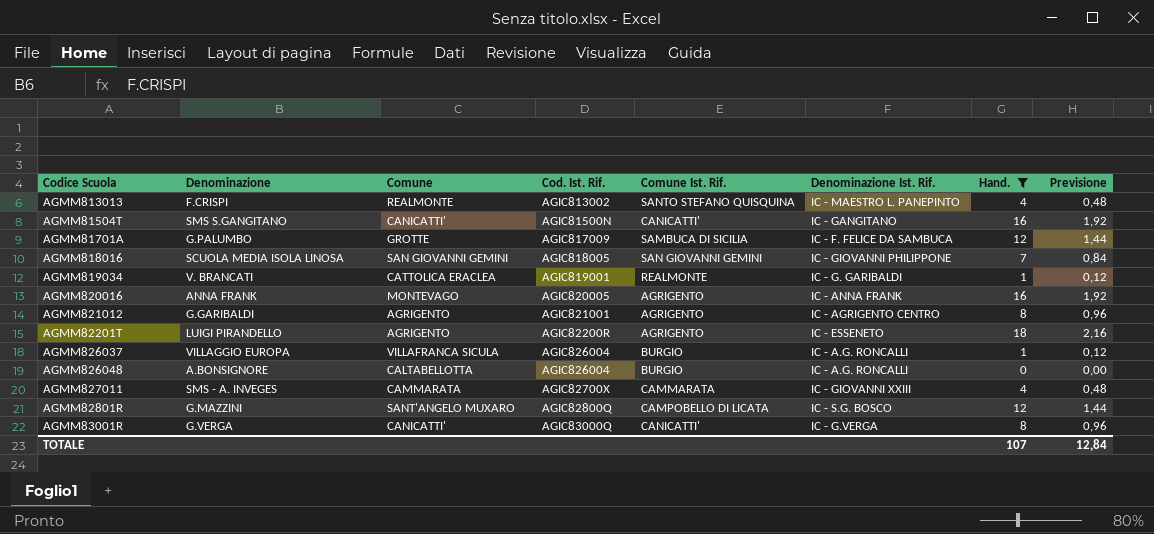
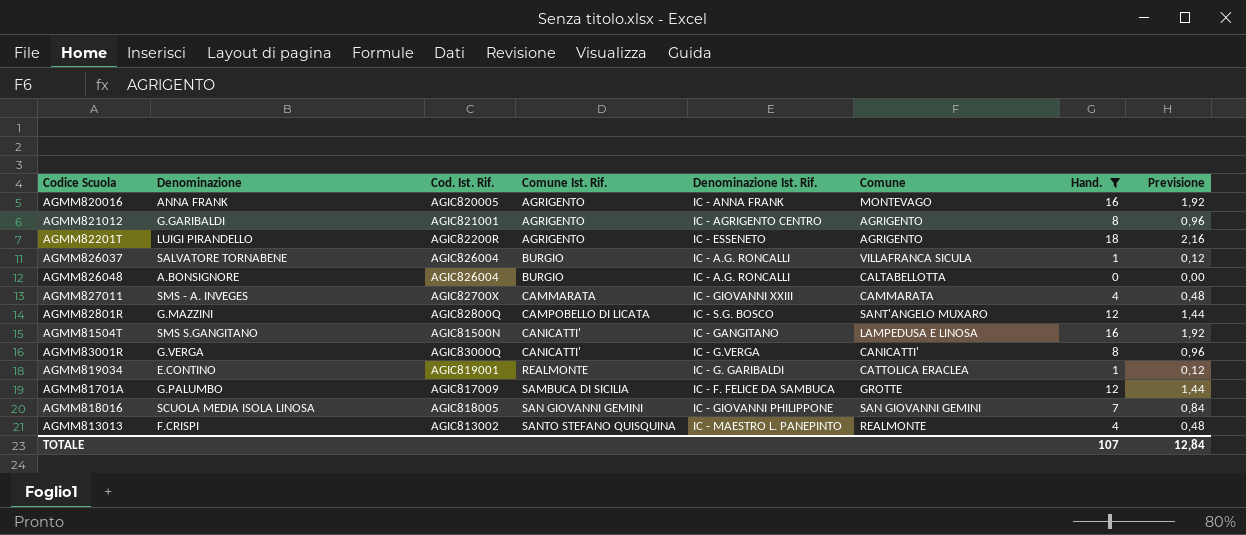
row order: none -> Comune Ist. Rif. ascending
column Comune | position: 3 -> 6
AGMM826037 | Denominazione: VILLAGGIO EUROPA -> SALVATORE TORNABENE
AGMM81504T | Comune: CANICATTI' -> LAMPEDUSA E LINOSA
AGMM819034 | Denominazione: V. BRANCATI -> E.CONTINO

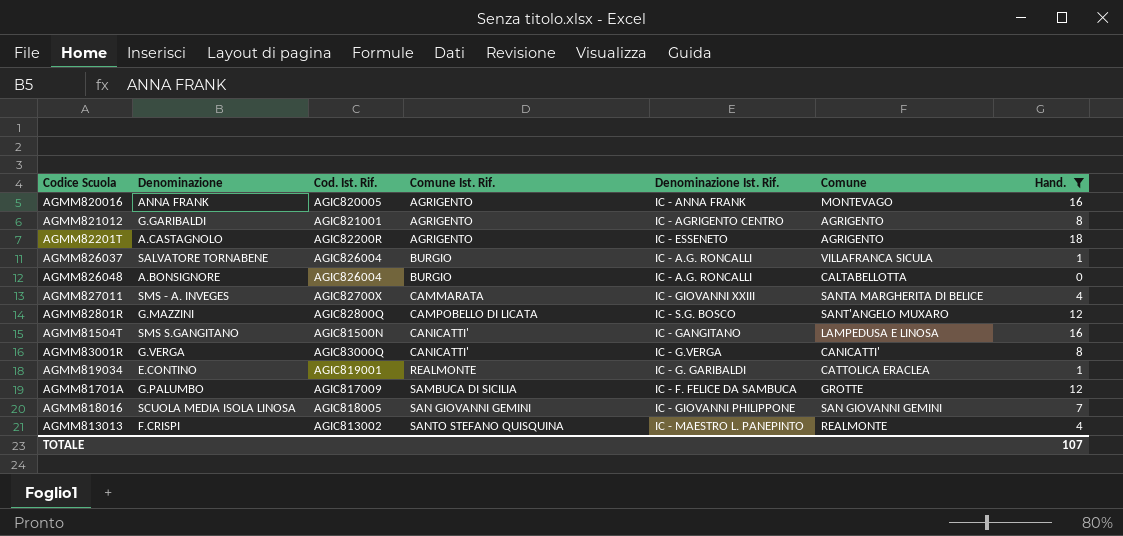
column Previsione | formula: [Hand.] * 0,12 -> none
AGMM82201T | Denominazione: LUIGI PIRANDELLO -> A.CASTAGNOLO
AGMM827011 | Comune: CAMMARATA -> SANTA MARGHERITA DI BELICE

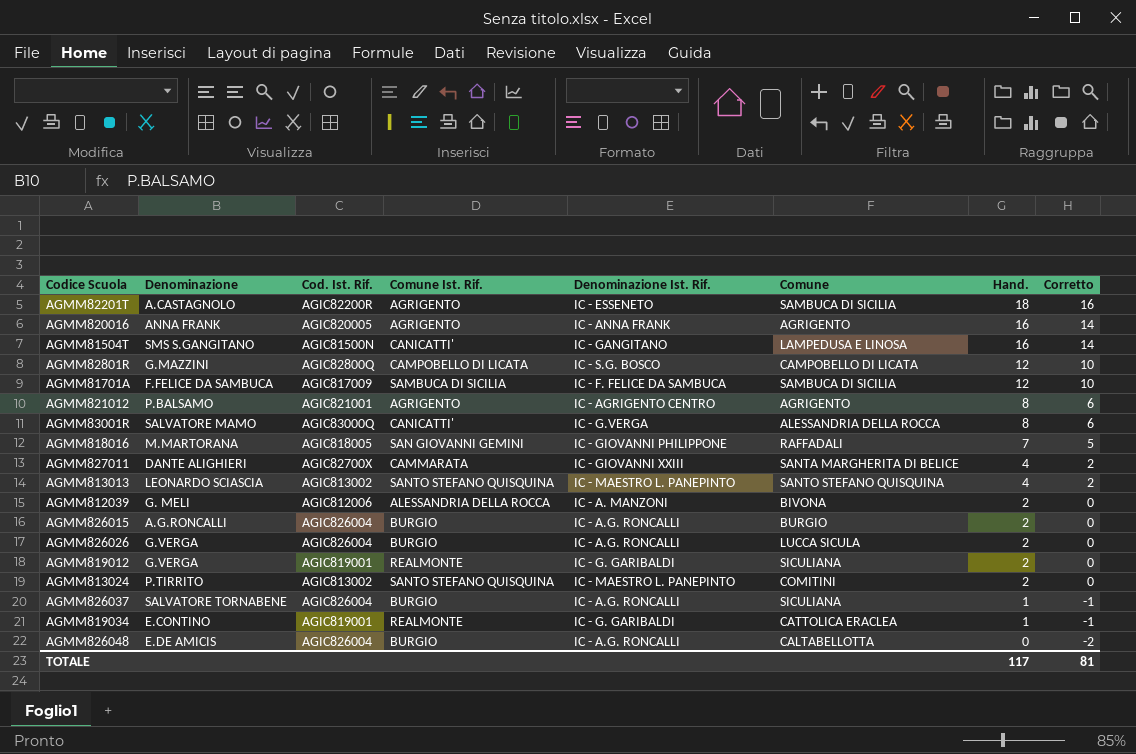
filter: Hand. != 2 -> none
row order: Comune Ist. Rif. ascending -> Hand. descending
column Corretto | formula: none -> [Hand.] - 2
AGMM82201T | Comune: AGRIGENTO -> SAMBUCA DI SICILIA
AGMM820016 | Comune: MONTEVAGO -> AGRIGENTO
AGMM82801R | Comune: SANT'ANGELO MUXARO -> CAMPOBELLO DI LICATA
AGMM81701A | Denominazione: G.PALUMBO -> F.FELICE DA SAMBUCA
AGMM81701A | Comune: GROTTE -> SAMBUCA DI SICILIA
AGMM821012 | Denominazione: G.GARIBALDI -> P.BALSAMO
AGMM83001R | Denominazione: G.VERGA -> SALVATORE MAMO
AGMM83001R | Comune: CANICATTI' -> ALESSANDRIA DELLA ROCCA
AGMM818016 | Denominazione: SCUOLA MEDIA ISOLA LINOSA -> M.MARTORANA
AGMM818016 | Comune: SAN GIOVANNI GEMINI -> RAFFADALI
AGMM827011 | Denominazione: SMS - A. INVEGES -> DANTE ALIGHIERI
AGMM813013 | Denominazione: F.CRISPI -> LEONARDO SCIASCIA
AGMM813013 | Comune: REALMONTE -> SANTO STEFANO QUISQUINA
AGMM826037 | Comune: VILLAFRANCA SICULA -> SICULIANA
AGMM826048 | Denominazione: A.BONSIGNORE -> E.DE AMICIS
TOTALE | Hand.: 107 -> 117

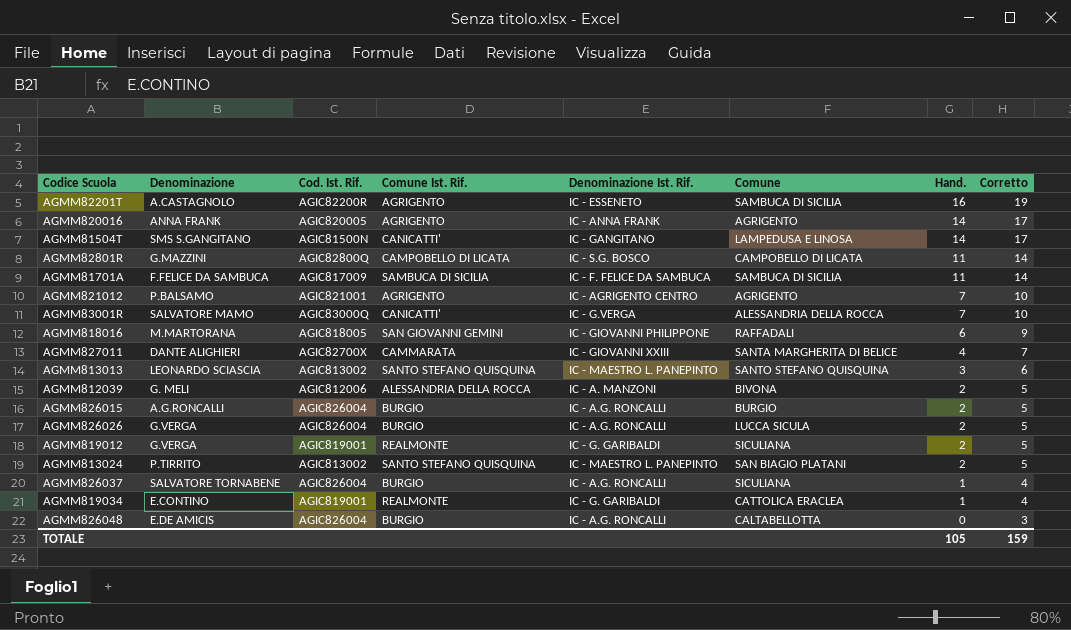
column Corretto | formula: [Hand.] - 2 -> [Hand.] + 3
AGMM82201T | Hand.: 18 -> 16
AGMM820016 | Hand.: 16 -> 14
AGMM81504T | Hand.: 16 -> 14
AGMM82801R | Hand.: 12 -> 11
AGMM81701A | Hand.: 12 -> 11
AGMM821012 | Hand.: 8 -> 7
AGMM83001R | Hand.: 8 -> 7
AGMM818016 | Hand.: 7 -> 6
AGMM813013 | Hand.: 4 -> 3
AGMM813024 | Comune: COMITINI -> SAN BIAGIO PLATANI
TOTALE | Hand.: 117 -> 105
TOTALE | Corretto: 81 -> 159

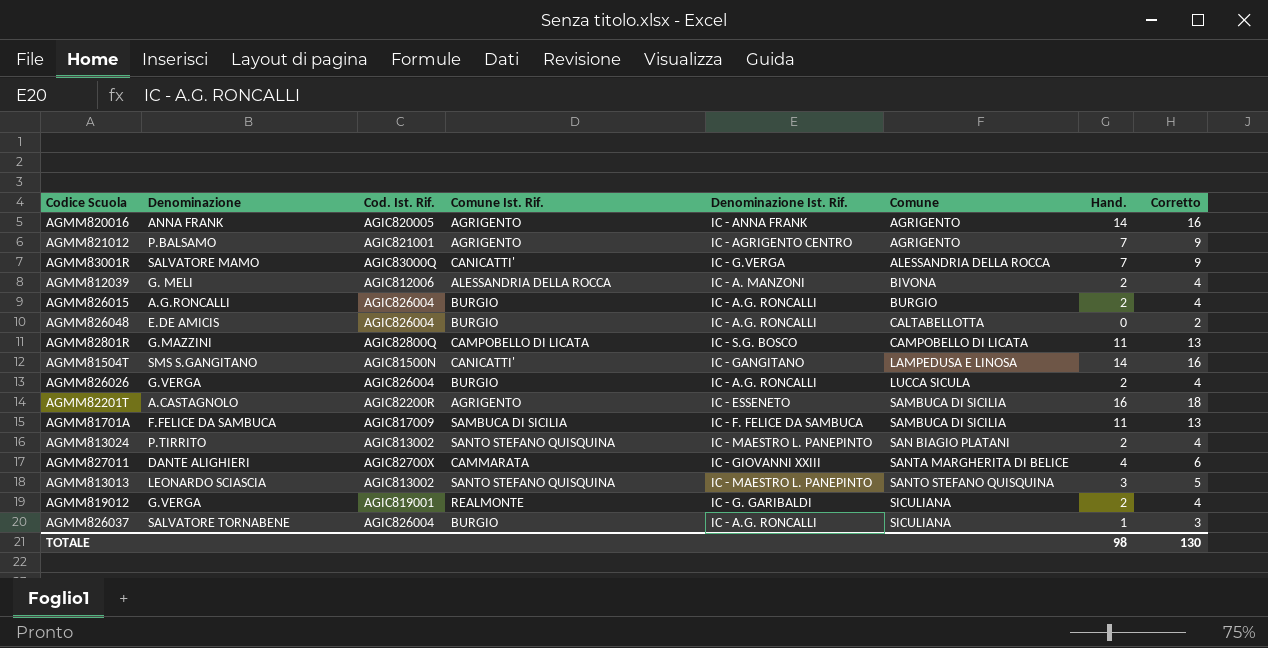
row order: Hand. descending -> Comune ascending
column Corretto | formula: [Hand.] + 3 -> [Hand.] + 2
row AGMM818016: M.MARTORANA | AGIC818005 | SAN GIOVANNI GEMINI | IC - GIOVANNI PHILIPPONE | RAFFADALI | 6 | 9 -> none
row AGMM819034: E.CONTINO | AGIC819001 | REALMONTE | IC - G. GARIBALDI | CATTOLICA ERACLEA | 1 | 4 -> none
TOTALE | Hand.: 105 -> 98
TOTALE | Corretto: 159 -> 130

